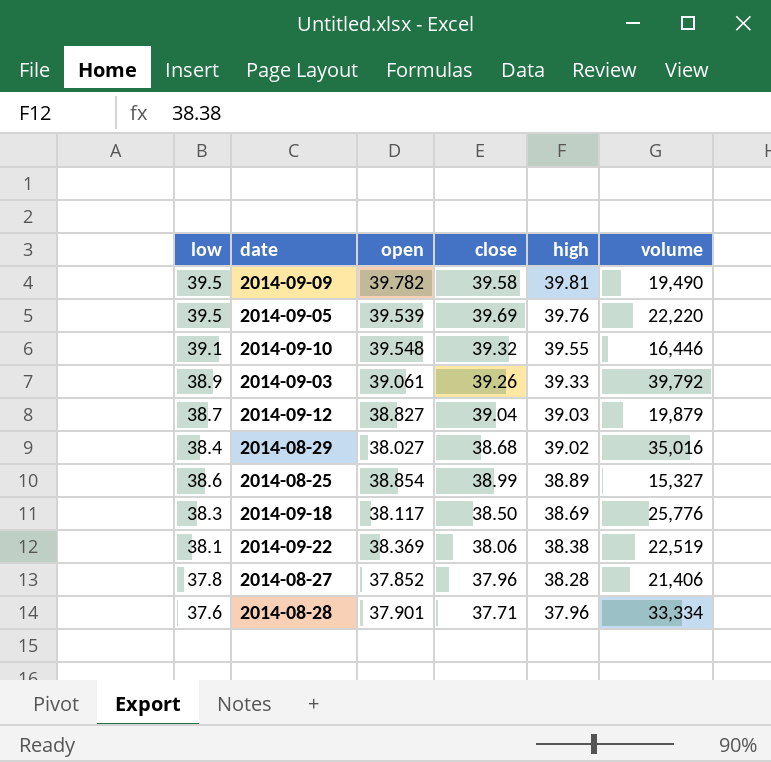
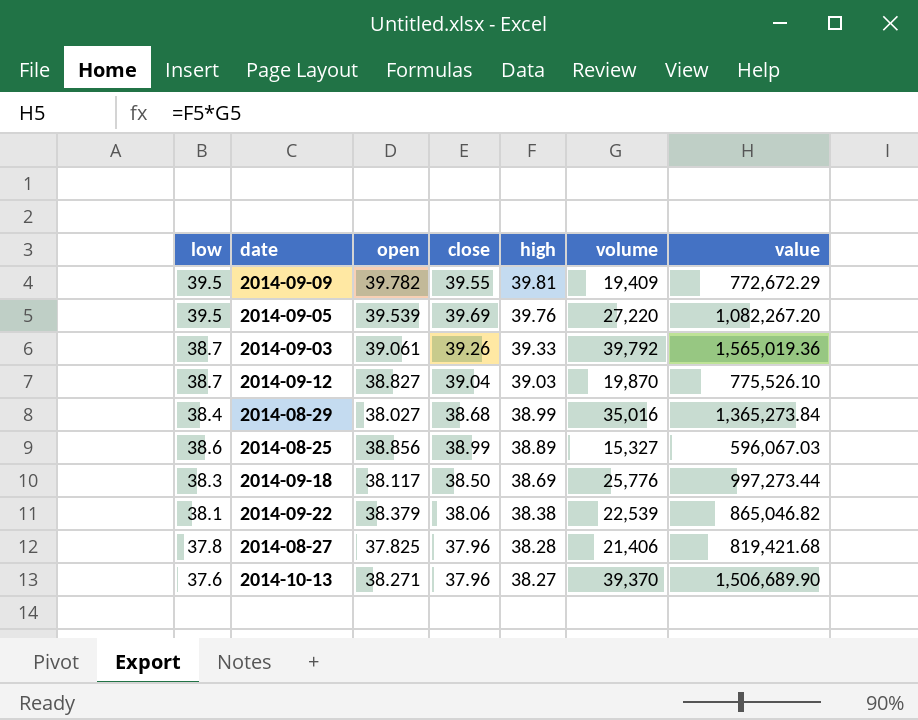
column value | formula: none -> [high] * [volume]
row 2014-09-10: 39.1 | 39.548 | 39.32 | 39.55 | 16,446 -> none
row 2014-08-28: 37.6 | 37.901 | 37.71 | 37.96 | 33,334 -> none
2014-09-09 | close: 39.58 -> 39.55
2014-09-09 | volume: 19,490 -> 19,409
2014-09-05 | volume: 22,220 -> 27,220
2014-09-03 | low: 38.9 -> 38.7
2014-09-12 | volume: 19,879 -> 19,870
2014-08-29 | high: 39.02 -> 38.99
2014-08-25 | open: 38.854 -> 38.856
2014-09-22 | open: 38.369 -> 38.379
2014-09-22 | volume: 22,519 -> 22,539
2014-08-27 | open: 37.852 -> 37.825
row 2014-10-13: none -> 37.6 | 38.271 | 37.96 | 38.27 | 39,370 | 1,506,689.90

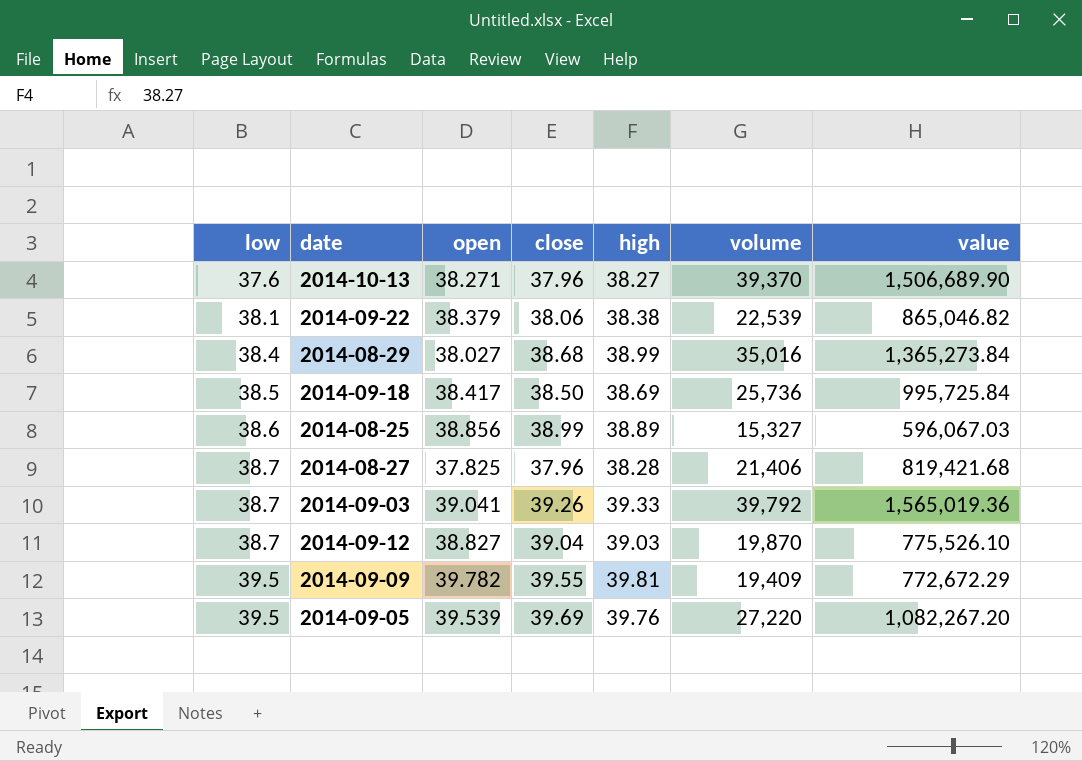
row order: high descending -> low ascending
2014-09-18 | low: 38.3 -> 38.5
2014-09-18 | open: 38.117 -> 38.417
2014-09-18 | volume: 25,776 -> 25,736
2014-09-18 | value: 997,273.44 -> 995,725.84
2014-08-27 | low: 37.8 -> 38.7
2014-09-03 | open: 39.061 -> 39.041

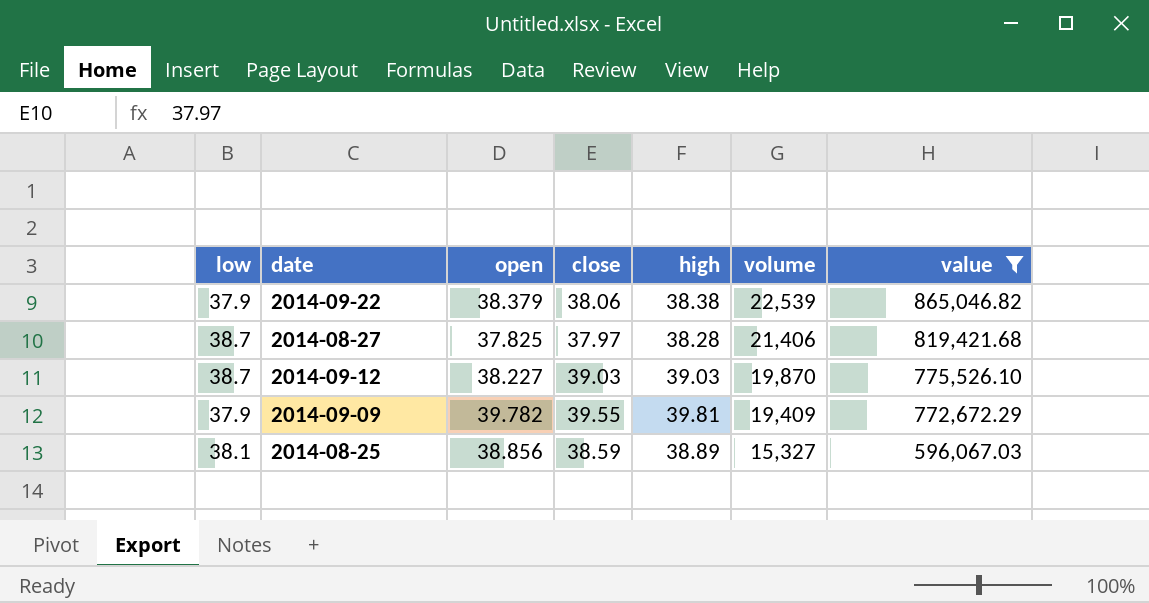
filter: none -> value <= 865,046.82
row order: low ascending -> volume descending
2014-09-22 | low: 38.1 -> 37.9
2014-08-27 | close: 37.96 -> 37.97
2014-09-12 | open: 38.827 -> 38.227
2014-09-12 | close: 39.04 -> 39.03
2014-09-09 | low: 39.5 -> 37.9
2014-08-25 | low: 38.6 -> 38.1
2014-08-25 | close: 38.99 -> 38.59

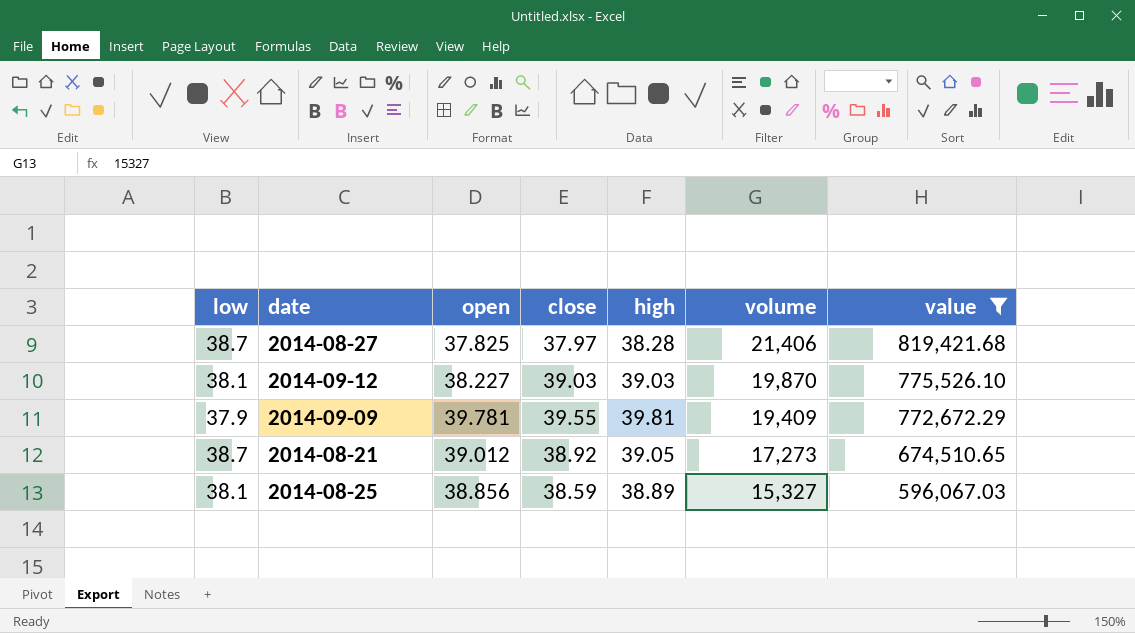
row 2014-09-22: 37.9 | 38.379 | 38.06 | 38.38 | 22,539 | 865,046.82 -> none
2014-09-12 | low: 38.7 -> 38.1
2014-09-09 | open: 39.782 -> 39.781
row 2014-08-21: none -> 38.7 | 39.012 | 38.92 | 39.05 | 17,273 | 674,510.65

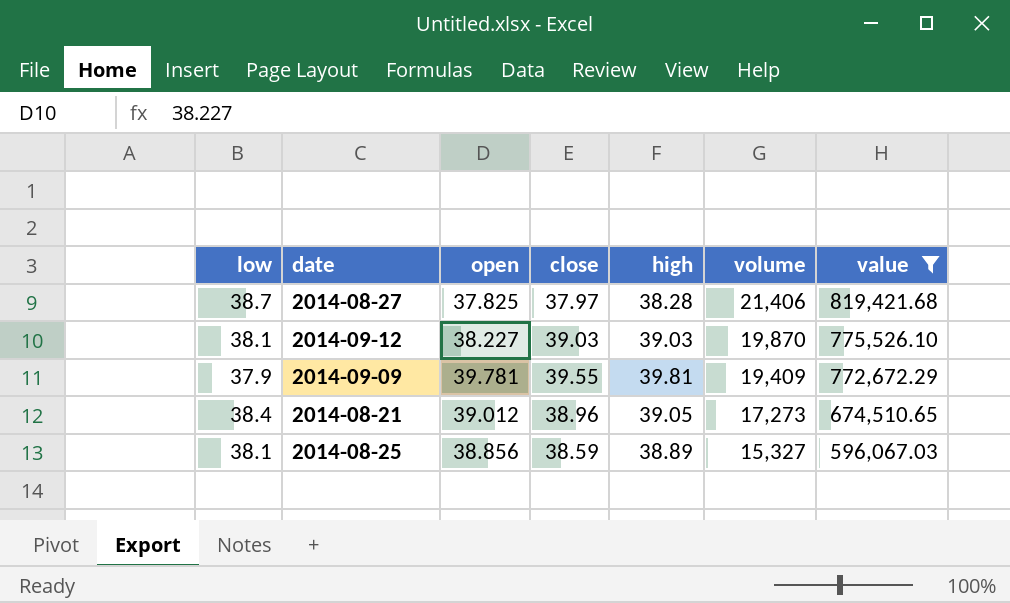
2014-08-21 | low: 38.7 -> 38.4
2014-08-21 | close: 38.92 -> 38.96

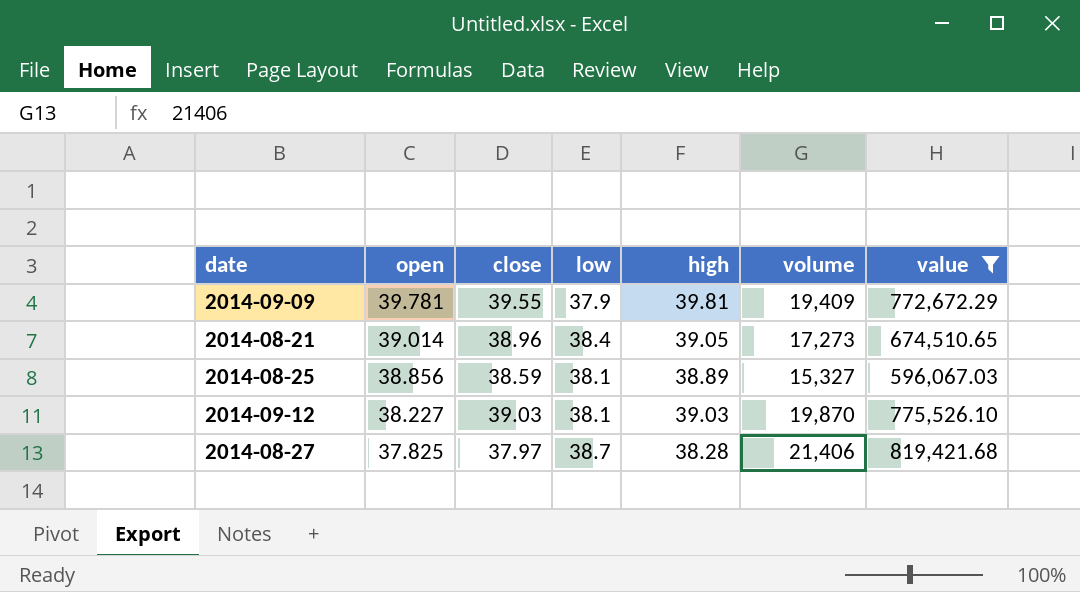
row order: volume descending -> open descending
column low | position: 1 -> 4
2014-08-21 | open: 39.012 -> 39.014

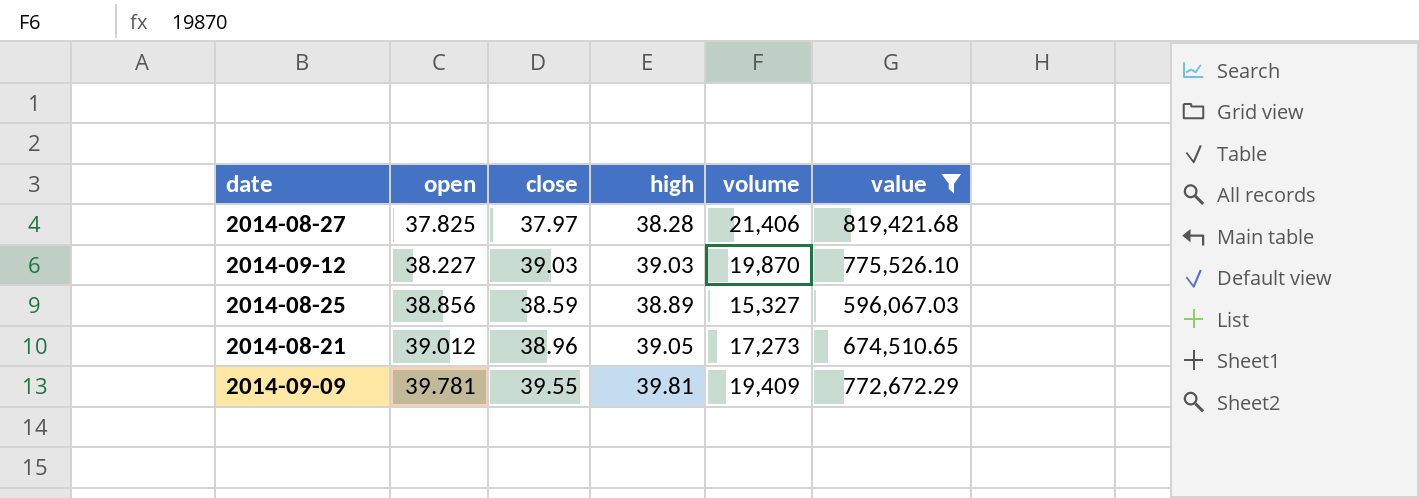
row order: open descending -> open ascending
column low | position: 4 -> none
2014-08-21 | open: 39.014 -> 39.012

